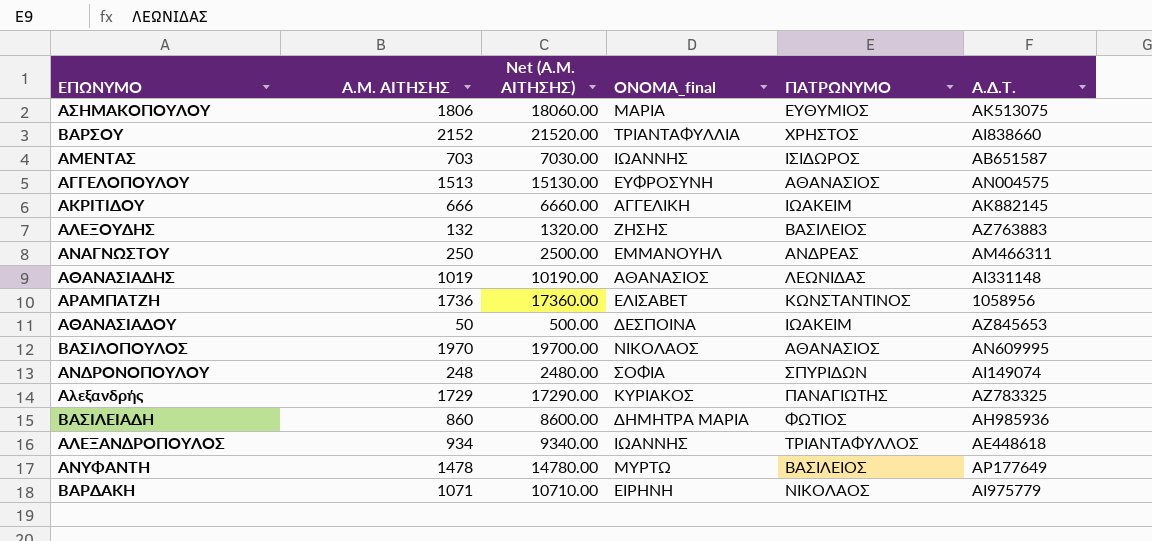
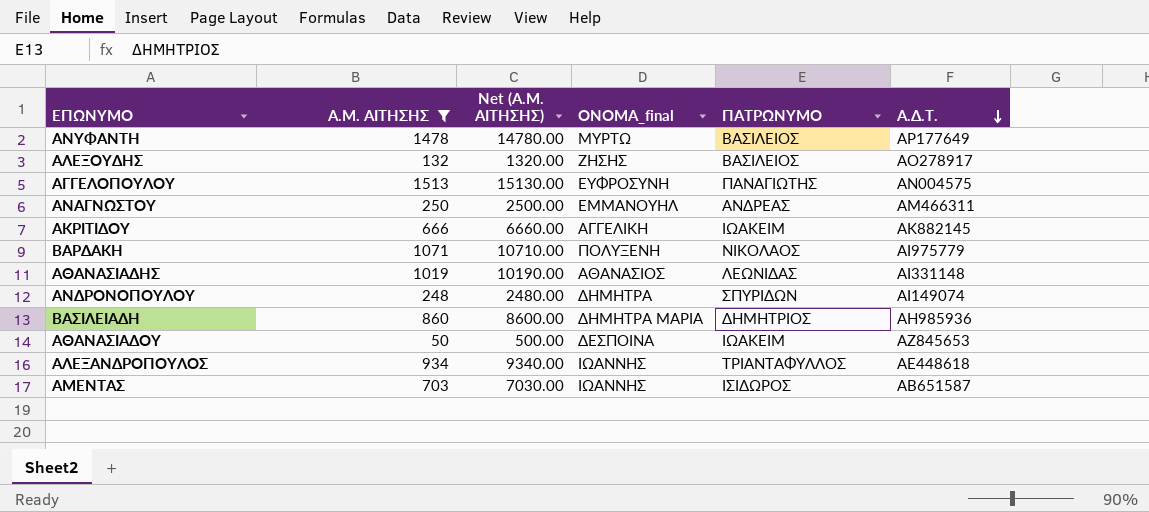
filter: none -> Α.Μ. ΑΙΤΗΣΗΣ <= 1513
row order: none -> Α.Δ.Τ. descending
ΑΛΕΞΟΥΔΗΣ | Α.Δ.Τ.: ΑΖ763883 -> ΑΟ278917
ΑΓΓΕΛΟΠΟΥΛΟΥ | ΠΑΤΡΩΝΥΜΟ: ΑΘΑΝΑΣΙΟΣ -> ΠΑΝΑΓΙΩΤΗΣ
ΒΑΡΔΑΚΗ | ΟΝΟΜΑ_final: ΕΙΡΗΝΗ -> ΠΟΛΥΞΕΝΗ
ΑΝΔΡΟΝΟΠΟΥΛΟΥ | ΟΝΟΜΑ_final: ΣΟΦΙΑ -> ΔΗΜΗΤΡΑ
ΒΑΣΙΛΕΙΑΔΗ | ΠΑΤΡΩΝΥΜΟ: ΦΩΤΙΟΣ -> ΔΗΜΗΤΡΙΟΣ

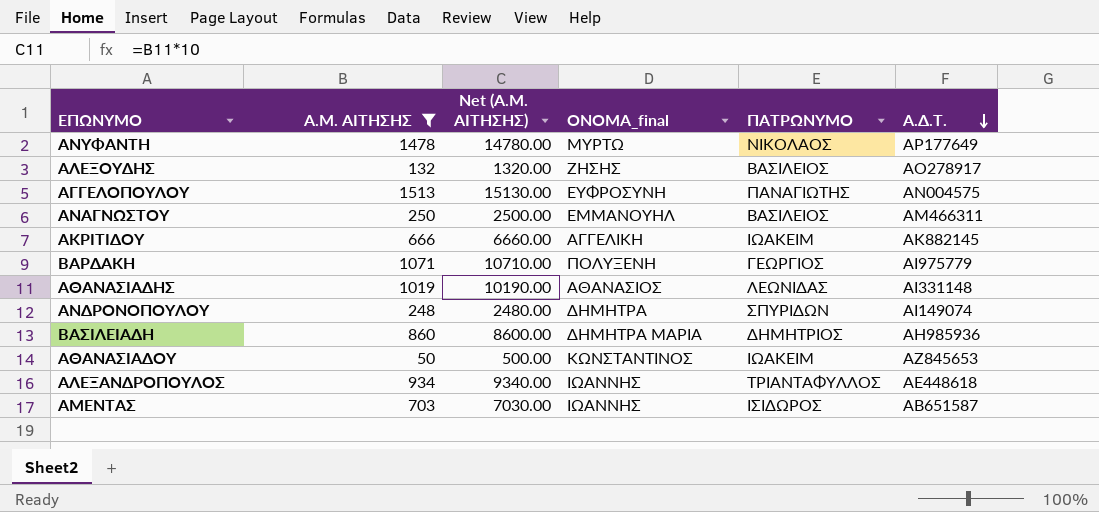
ΑΝΥΦΑΝΤΗ | ΠΑΤΡΩΝΥΜΟ: ΒΑΣΙΛΕΙΟΣ -> ΝΙΚΟΛΑΟΣ
ΑΝΑΓΝΩΣΤΟΥ | ΠΑΤΡΩΝΥΜΟ: ΑΝΔΡΕΑΣ -> ΒΑΣΙΛΕΙΟΣ
ΒΑΡΔΑΚΗ | ΠΑΤΡΩΝΥΜΟ: ΝΙΚΟΛΑΟΣ -> ΓΕΩΡΓΙΟΣ
ΑΘΑΝΑΣΙΑΔΟΥ | ΟΝΟΜΑ_final: ΔΕΣΠΟΙΝΑ -> ΚΩΝΣΤΑΝΤΙΝΟΣ

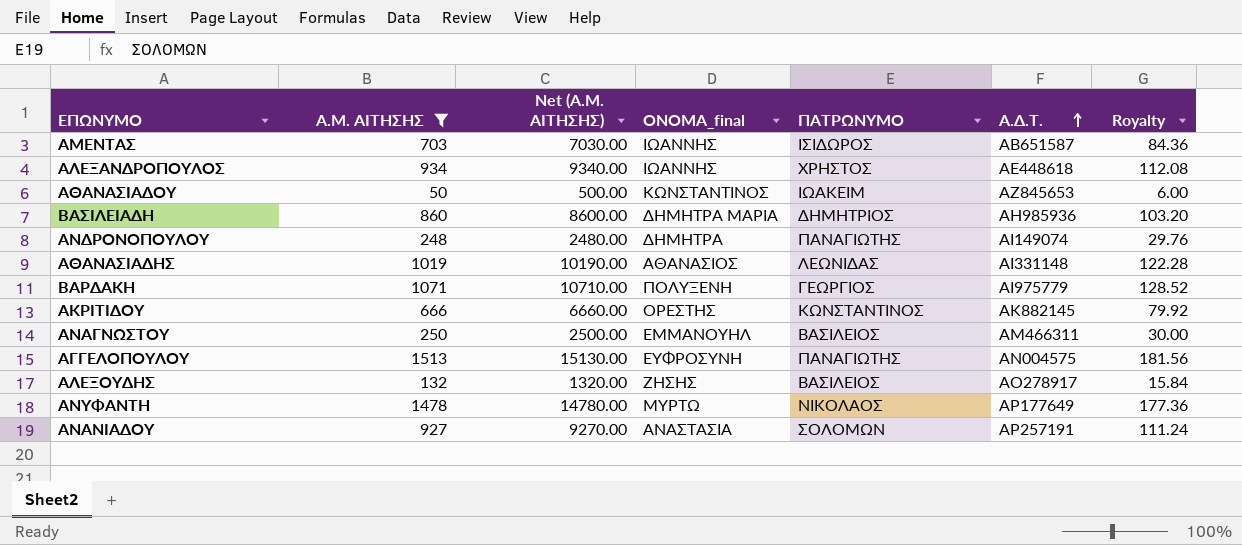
row order: Α.Δ.Τ. descending -> Α.Δ.Τ. ascending
column Royalty | formula: none -> [Α.Μ. ΑΙΤΗΣΗΣ] * 0.12
ΑΛΕΞΑΝΔΡΟΠΟΥΛΟΣ | ΠΑΤΡΩΝΥΜΟ: ΤΡΙΑΝΤΑΦΥΛΛΟΣ -> ΧΡΗΣΤΟΣ
ΑΝΔΡΟΝΟΠΟΥΛΟΥ | ΠΑΤΡΩΝΥΜΟ: ΣΠΥΡΙΔΩΝ -> ΠΑΝΑΓΙΩΤΗΣ
ΑΚΡΙΤΙΔΟΥ | ΟΝΟΜΑ_final: ΑΓΓΕΛΙΚΗ -> ΟΡΕΣΤΗΣ
ΑΚΡΙΤΙΔΟΥ | ΠΑΤΡΩΝΥΜΟ: ΙΩΑΚΕΙΜ -> ΚΩΝΣΤΑΝΤΙΝΟΣ
row ΑΝΑΝΙΑΔΟΥ: none -> 927 | 9270.00 | ΑΝΑΣΤΑΣΙΑ | ΣΟΛΟΜΩΝ | ΑΡ257191 | 111.24

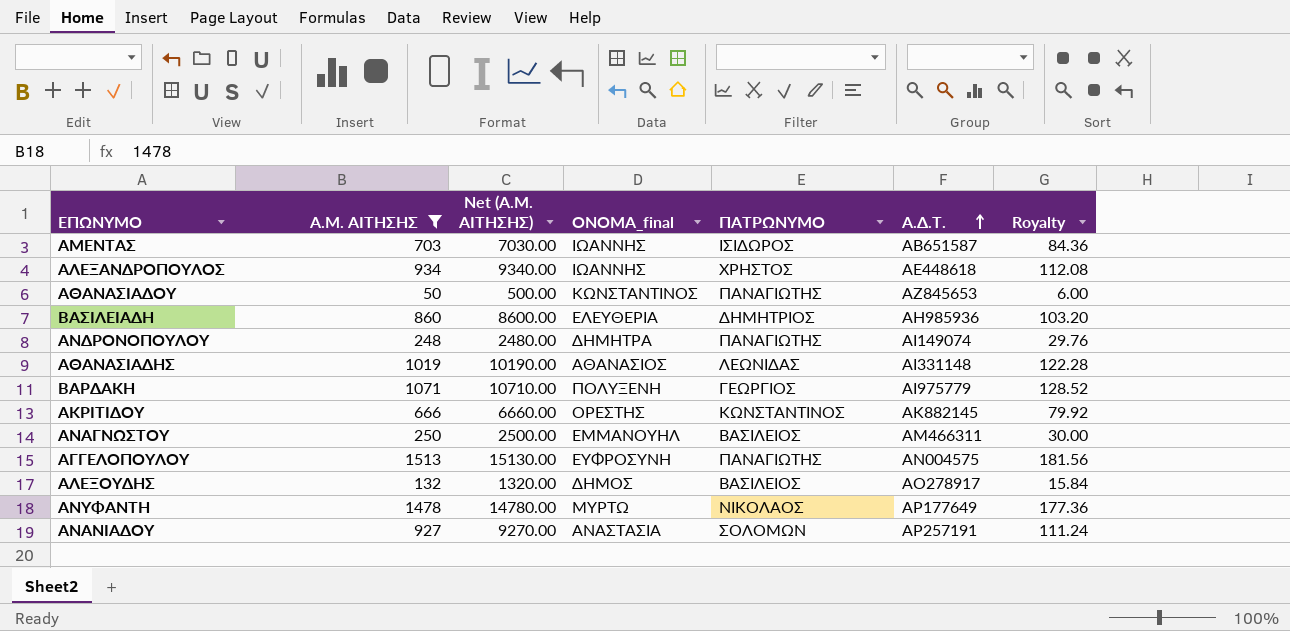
ΑΘΑΝΑΣΙΑΔΟΥ | ΠΑΤΡΩΝΥΜΟ: ΙΩΑΚΕΙΜ -> ΠΑΝΑΓΙΩΤΗΣ
ΒΑΣΙΛΕΙΑΔΗ | ΟΝΟΜΑ_final: ΔΗΜΗΤΡΑ ΜΑΡΙΑ -> EΛΕΥΘΕΡΙΑ
ΑΛΕΞΟΥΔΗΣ | ΟΝΟΜΑ_final: ΖΗΣΗΣ -> ΔΗΜΟΣ

